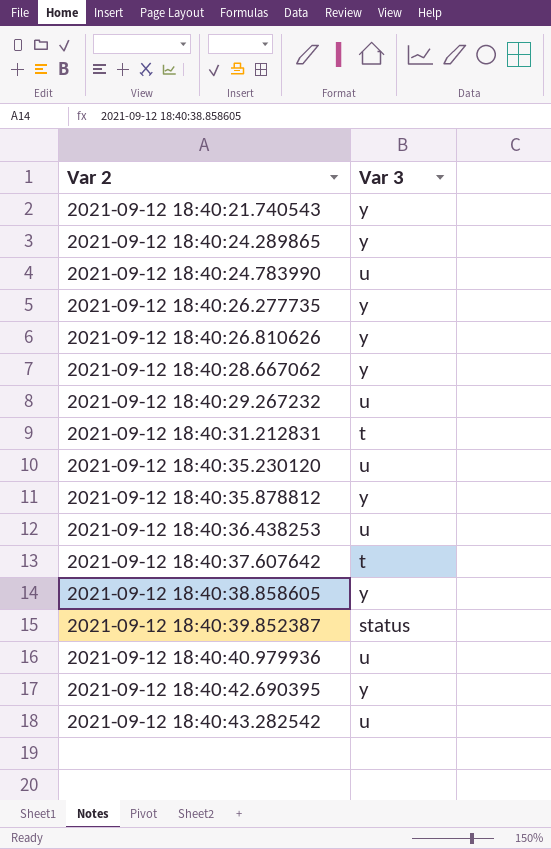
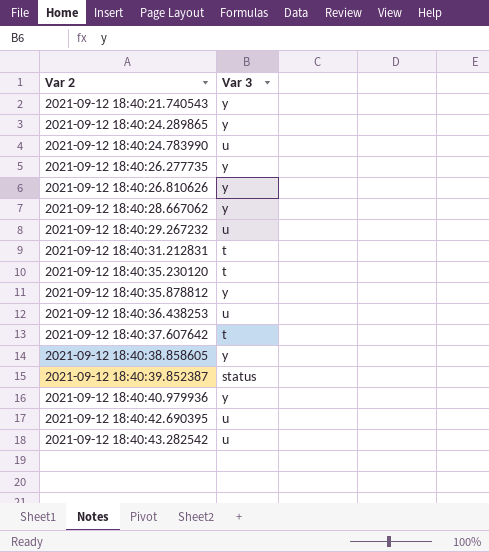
2021-09-12 18:40:35.230120 | Var 3: u -> t
2021-09-12 18:40:40.979936 | Var 3: u -> y
2021-09-12 18:40:42.690395 | Var 3: y -> u

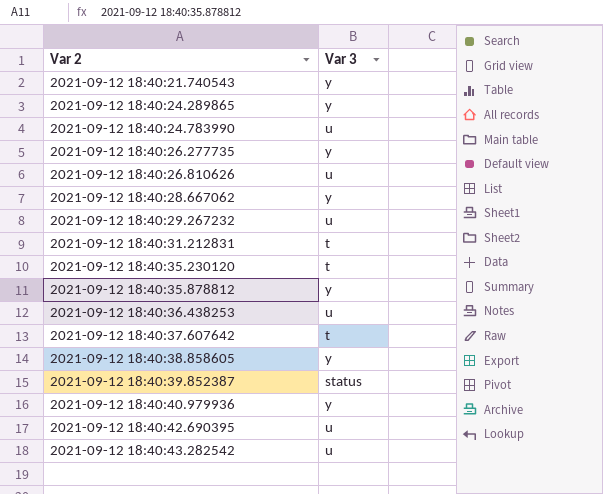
2021-09-12 18:40:26.810626 | Var 3: y -> u

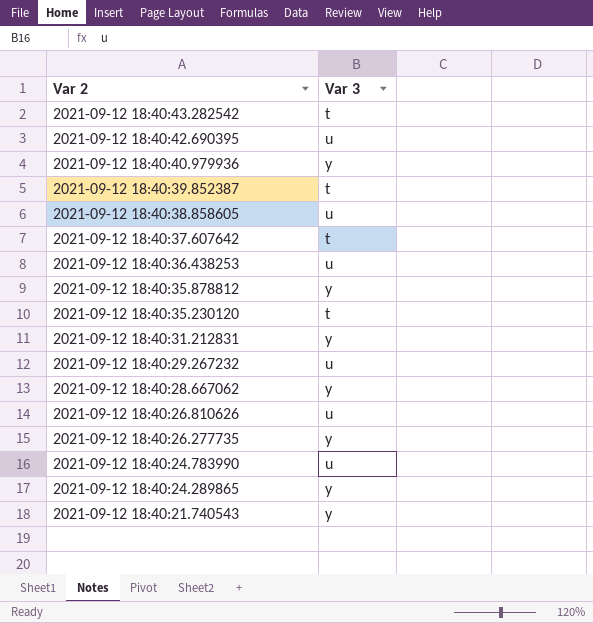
row order: Var 2 ascending -> Var 2 descending
2021-09-12 18:40:43.282542 | Var 3: u -> t
2021-09-12 18:40:39.852387 | Var 3: status -> t
2021-09-12 18:40:38.858605 | Var 3: y -> u
2021-09-12 18:40:31.212831 | Var 3: t -> y

